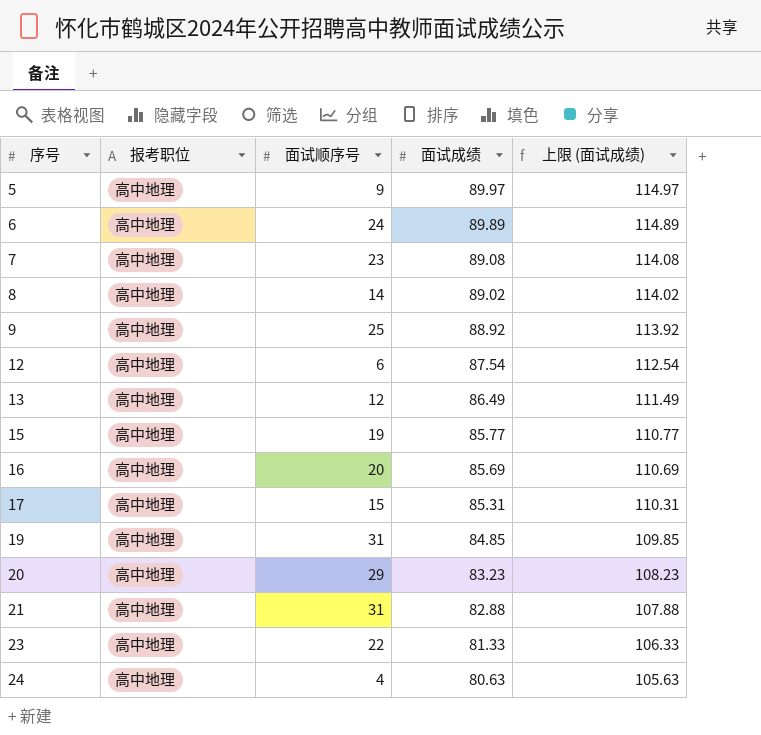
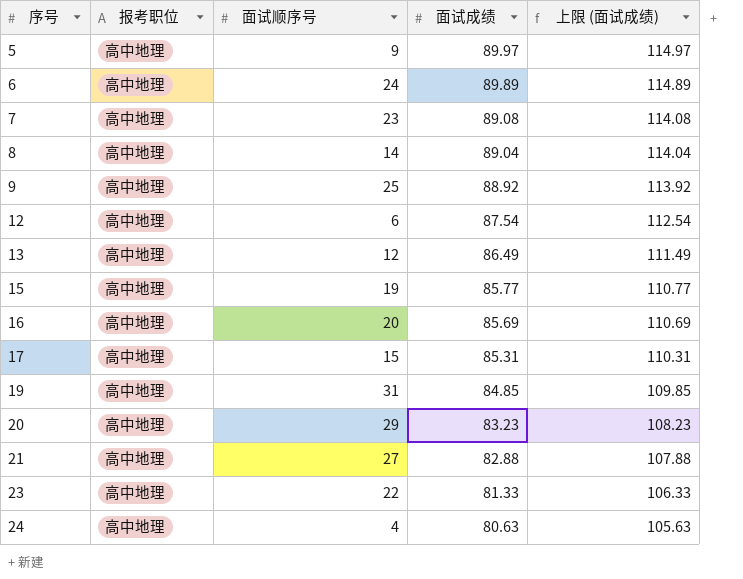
8 | 面试成绩: 89.02 -> 89.04
8 | 上限 (面试成绩): 114.02 -> 114.04
21 | 面试顺序号: 31 -> 27

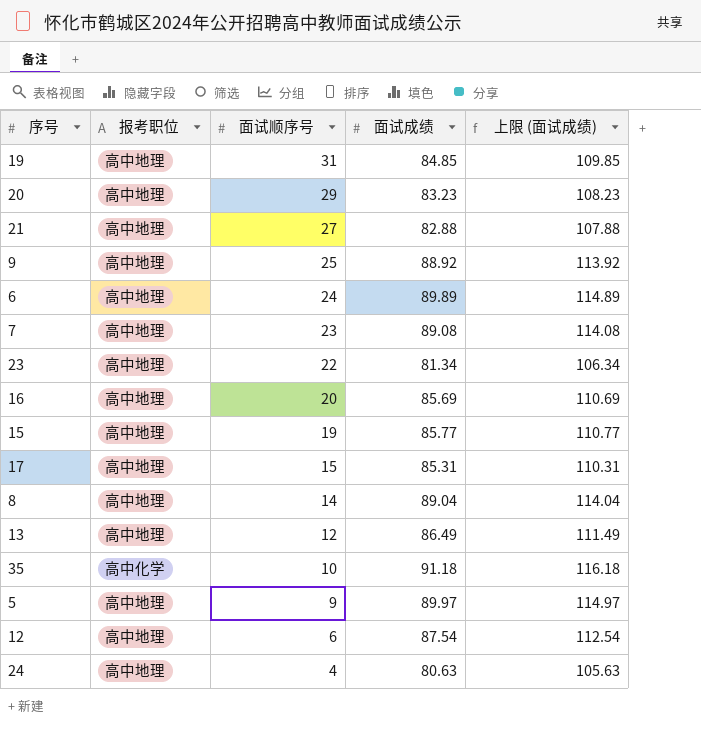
row order: 序号 ascending -> 面试顺序号 descending
23 | 面试成绩: 81.33 -> 81.34
23 | 上限 (面试成绩): 106.33 -> 106.34
row 35: none -> 高中化学 | 10 | 91.18 | 116.18

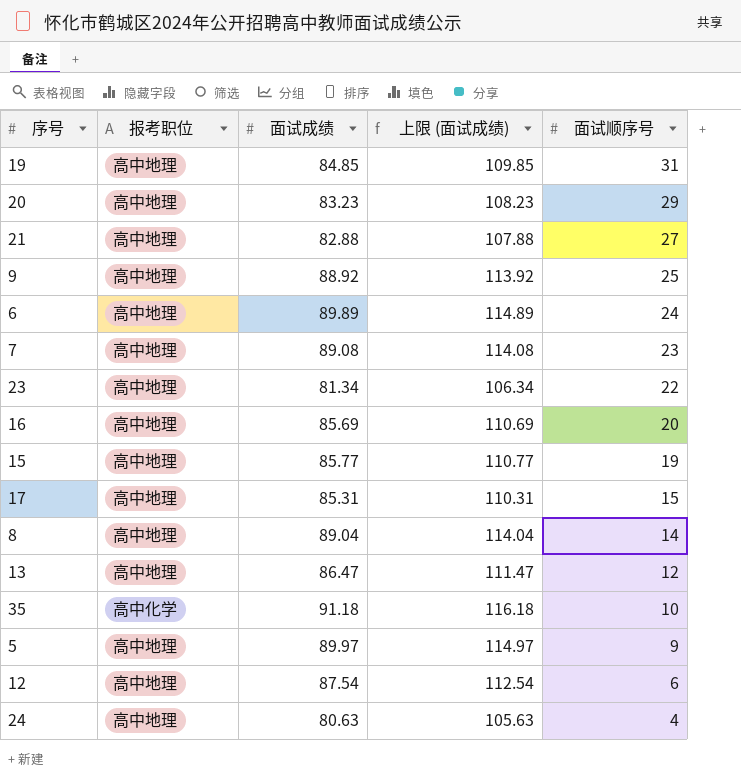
column 面试顺序号 | position: 3 -> 5
13 | 面试成绩: 86.49 -> 86.47
13 | 上限 (面试成绩): 111.49 -> 111.47

